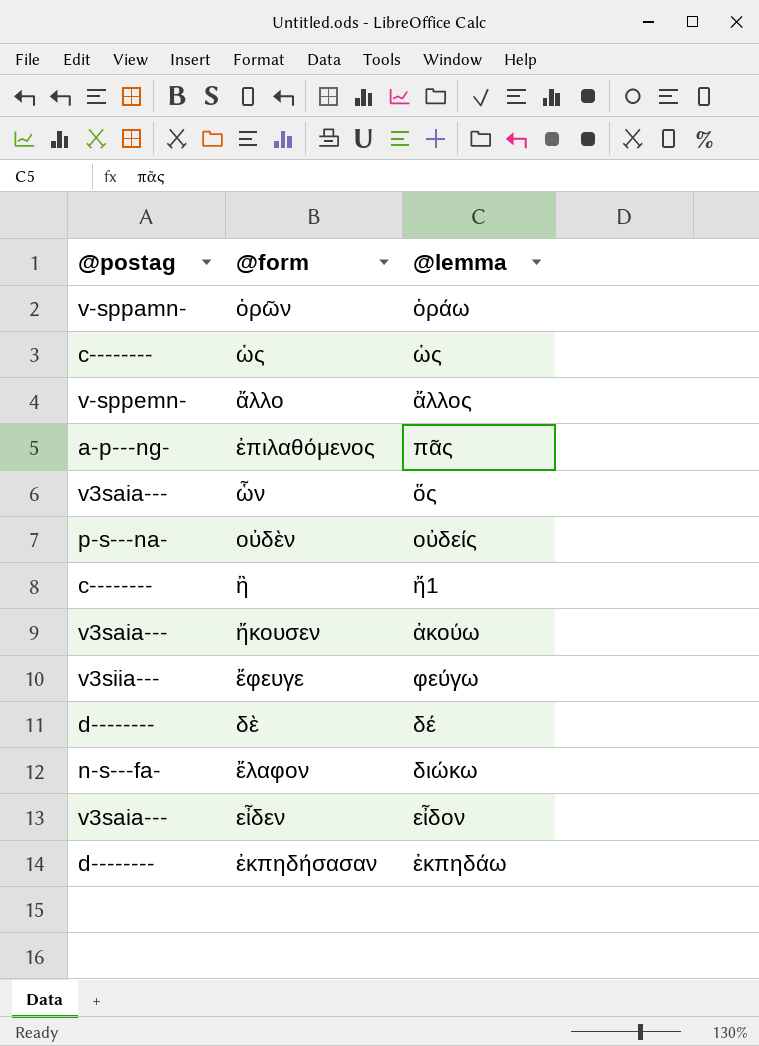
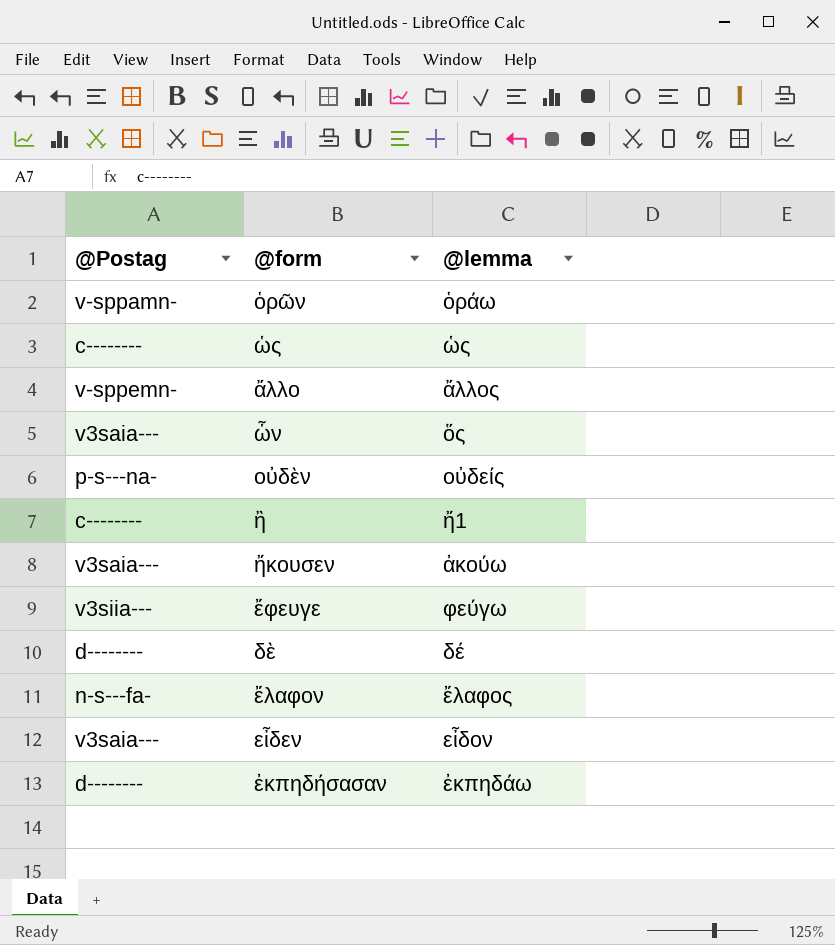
column name: @postag -> @Postag
row ἐπιλαθόμενος: a-p---ng- | πᾶς -> none
ἔλαφον | @lemma: διώκω -> ἔλαφος

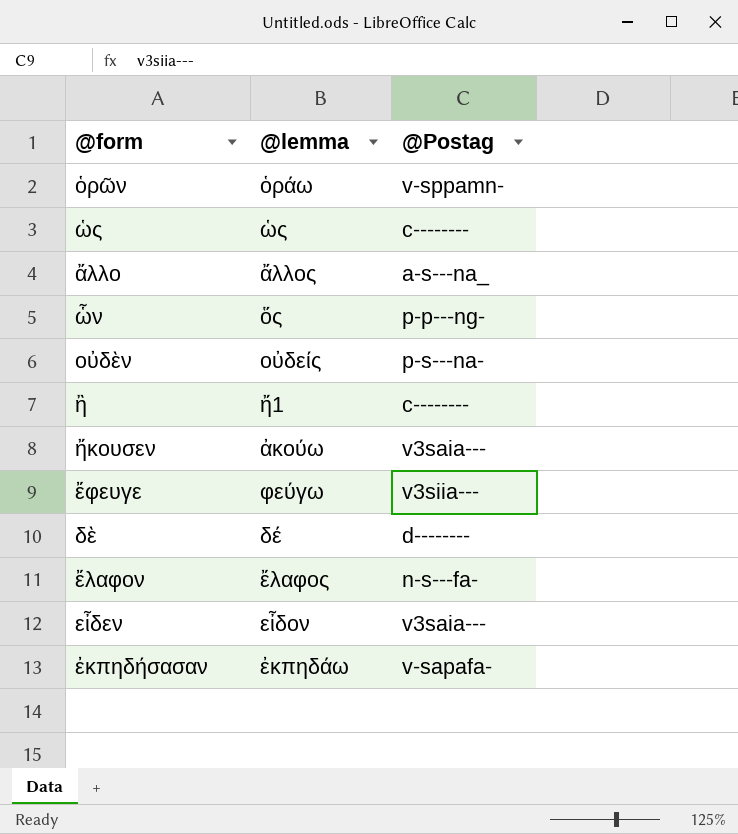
column @Postag | position: 1 -> 3
ἄλλο | @Postag: v-sppemn- -> a-s---na_
ὧν | @Postag: v3saia--- -> p-p---ng-
ἐκπηδήσασαν | @Postag: d-------- -> v-sapafa-

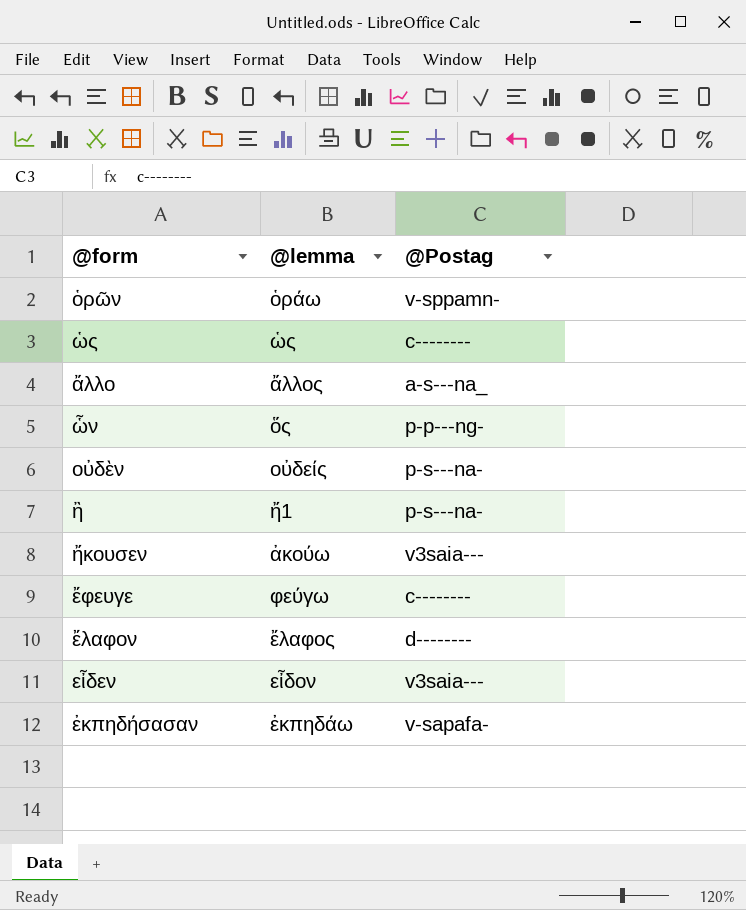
row δὲ: δέ | d-------- -> none
ἢ | @Postag: c-------- -> p-s---na-
ἔφευγε | @Postag: v3siia--- -> c--------
ἔλαφον | @Postag: n-s---fa- -> d--------

